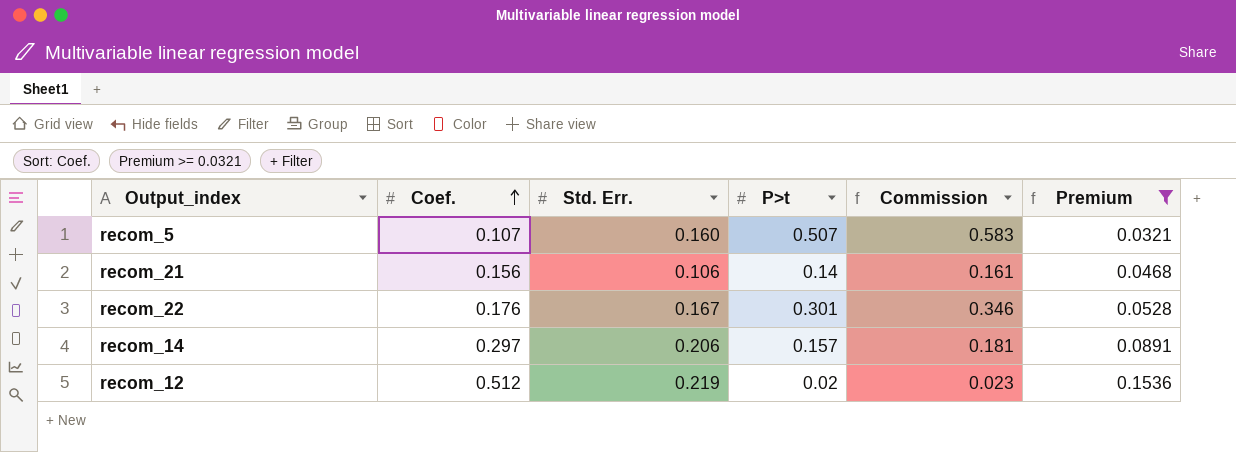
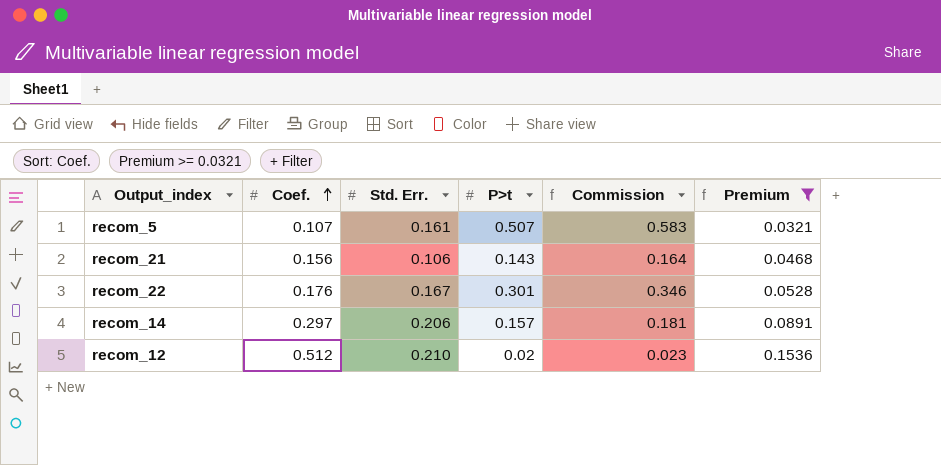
recom_5 | Std. Err.: 0.160 -> 0.161
recom_21 | P>t: 0.14 -> 0.143
recom_21 | Commission: 0.161 -> 0.164
recom_12 | Std. Err.: 0.219 -> 0.210

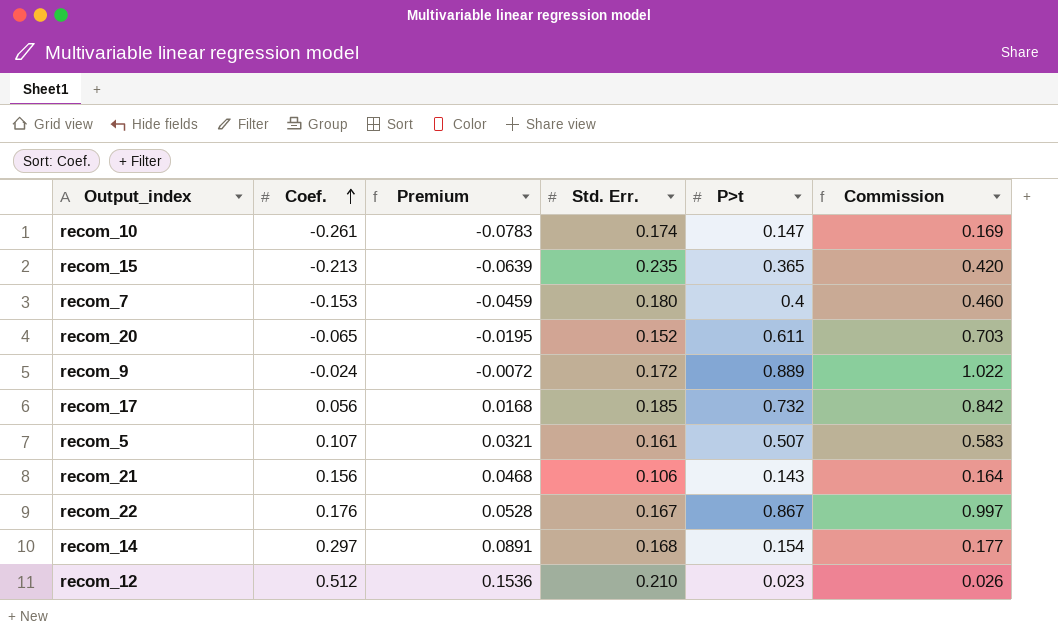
filter: Premium >= 0.0321 -> none
column Premium | position: 6 -> 3
recom_22 | P>t: 0.301 -> 0.867
recom_22 | Commission: 0.346 -> 0.997
recom_14 | Std. Err.: 0.206 -> 0.168
recom_14 | P>t: 0.157 -> 0.154
recom_14 | Commission: 0.181 -> 0.177
recom_12 | P>t: 0.02 -> 0.023
recom_12 | Commission: 0.023 -> 0.026

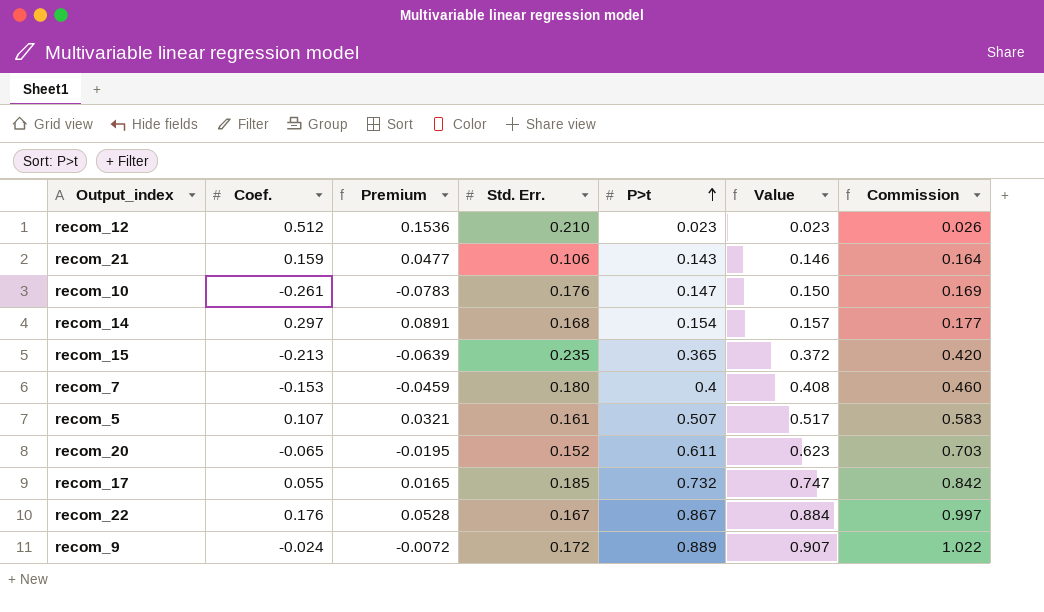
row order: Coef. ascending -> P>t ascending
column Value | formula: none -> [P>t] * 1.02
recom_21 | Coef.: 0.156 -> 0.159
recom_21 | Premium: 0.0468 -> 0.0477
recom_10 | Std. Err.: 0.174 -> 0.176
recom_17 | Coef.: 0.056 -> 0.055
recom_17 | Premium: 0.0168 -> 0.0165

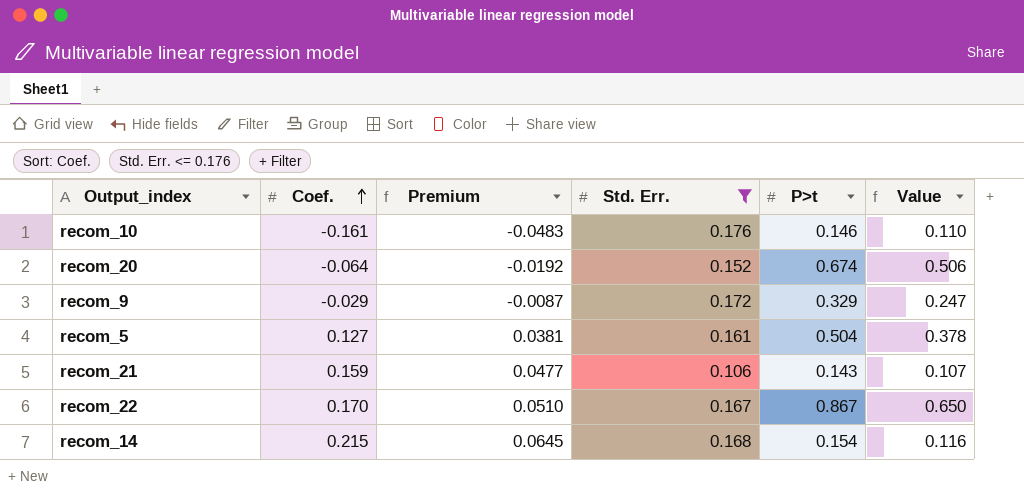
filter: none -> Std. Err. <= 0.176
row order: P>t ascending -> Coef. ascending
column Commission | formula: [P>t] * 1.15 -> none
column Value | formula: [P>t] * 1.02 -> [P>t] * 0.75
recom_10 | Coef.: -0.261 -> -0.161
recom_10 | Premium: -0.0783 -> -0.0483
recom_10 | P>t: 0.147 -> 0.146
recom_20 | Coef.: -0.065 -> -0.064
recom_20 | Premium: -0.0195 -> -0.0192
recom_20 | P>t: 0.611 -> 0.674
recom_9 | Coef.: -0.024 -> -0.029
recom_9 | Premium: -0.0072 -> -0.0087
recom_9 | P>t: 0.889 -> 0.329
recom_5 | Coef.: 0.107 -> 0.127
recom_5 | Premium: 0.0321 -> 0.0381
recom_5 | P>t: 0.507 -> 0.504
recom_22 | Coef.: 0.176 -> 0.170
recom_22 | Premium: 0.0528 -> 0.0510
recom_14 | Coef.: 0.297 -> 0.215
recom_14 | Premium: 0.0891 -> 0.0645

